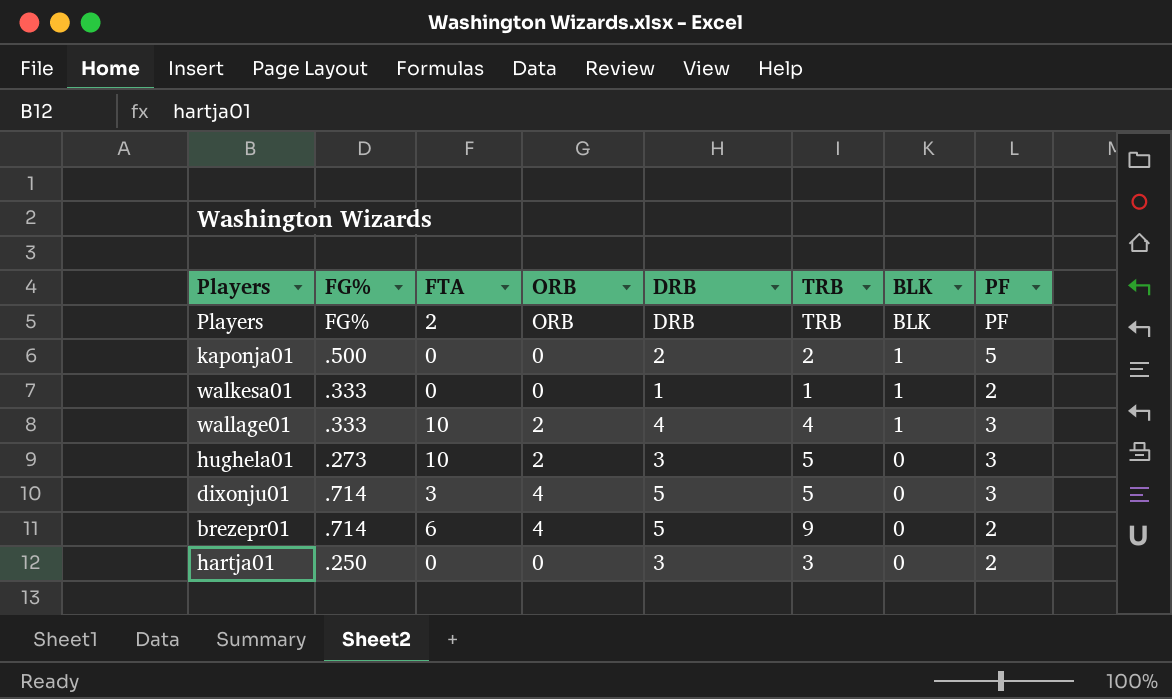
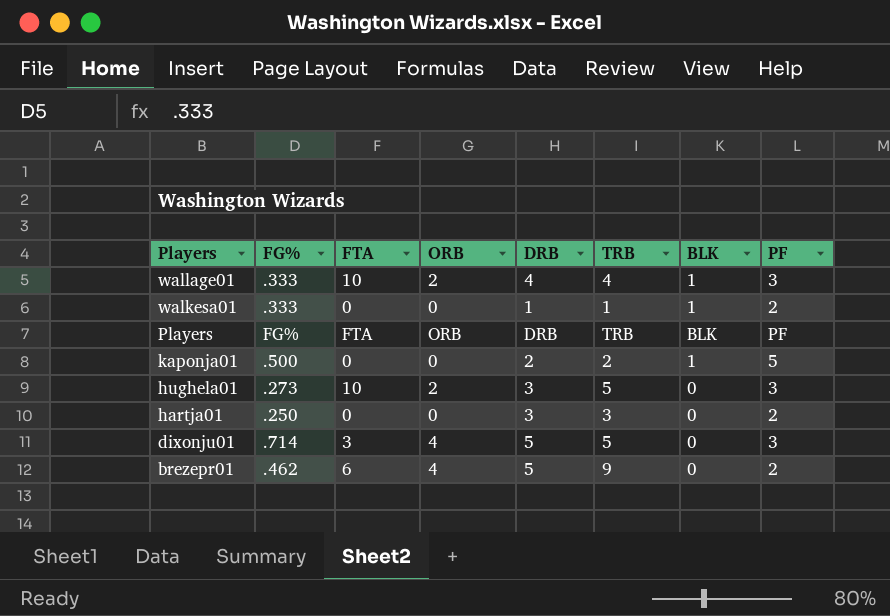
row order: BLK descending -> Players descending
Players | FTA: 2 -> FTA
brezepr01 | FG%: .714 -> .462

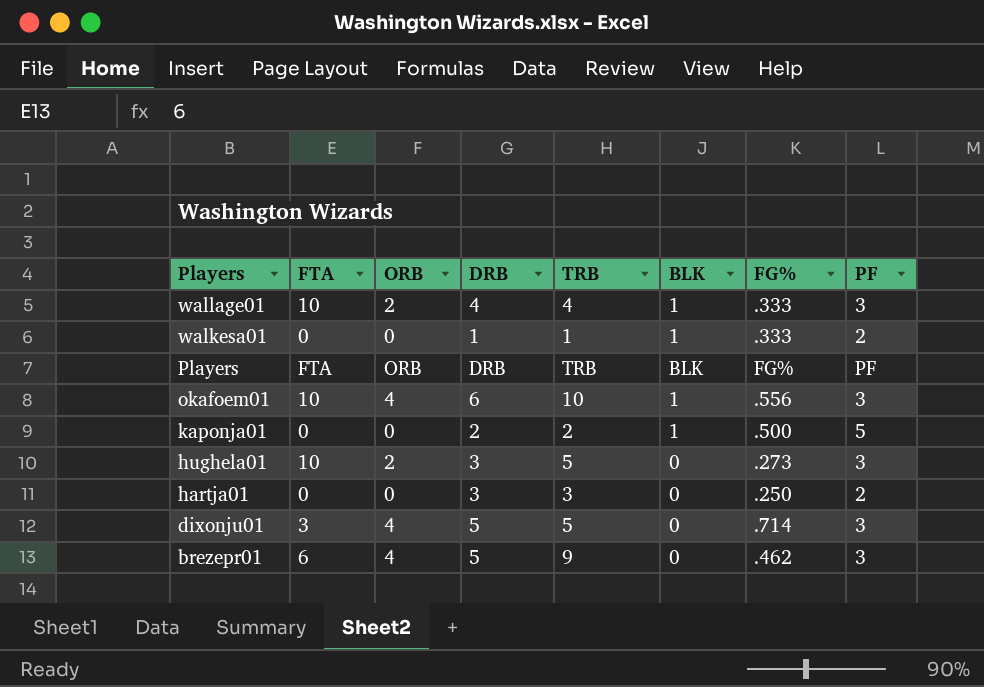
column FG% | position: 2 -> 7
row okafoem01: none -> 10 | 4 | 6 | 10 | 1 | .556 | 3
brezepr01 | PF: 2 -> 3

